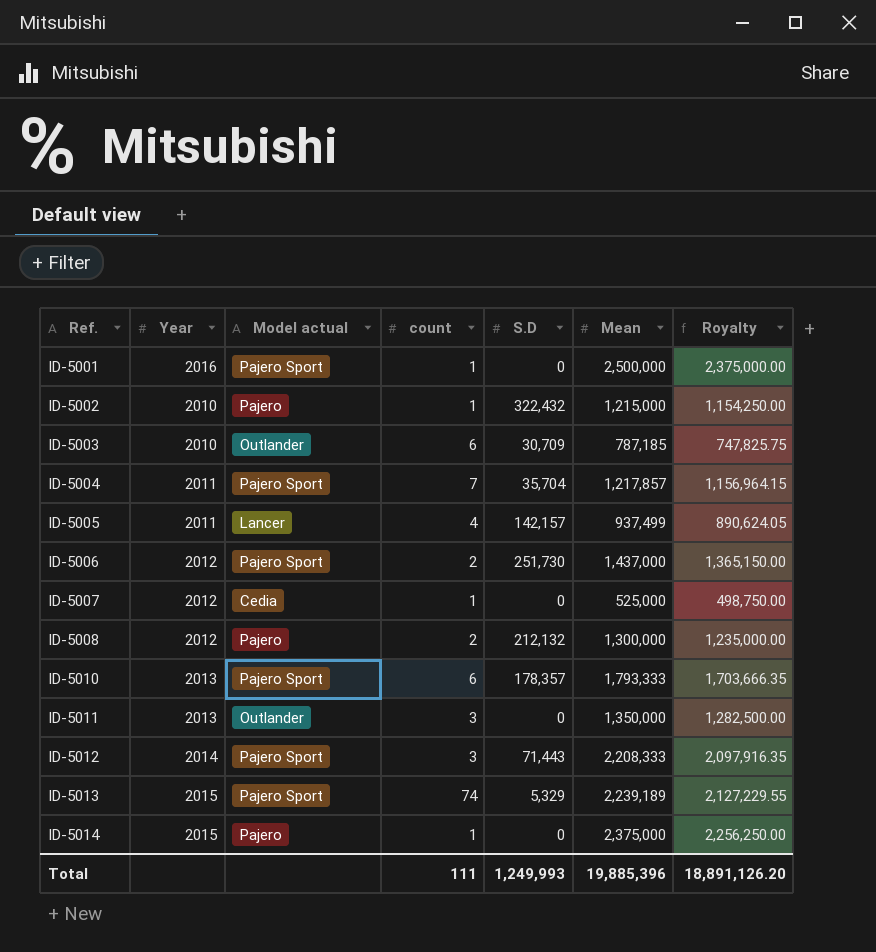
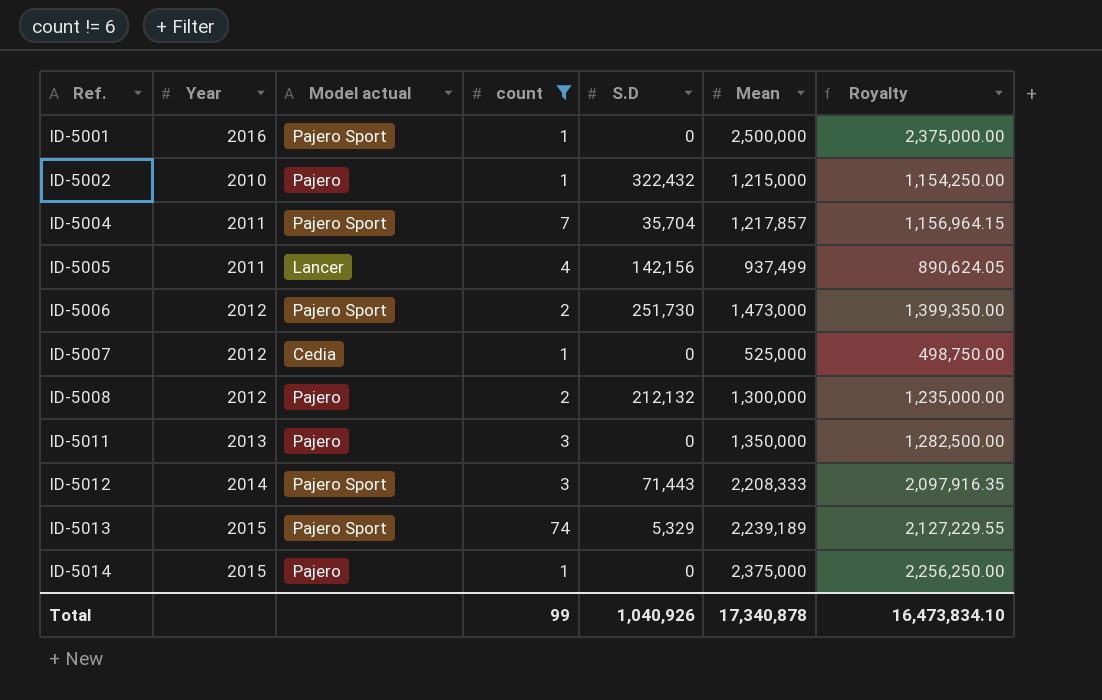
filter: none -> count != 6
ID-5005 | S.D: 142,157 -> 142,156
ID-5006 | Mean: 1,437,000 -> 1,473,000
ID-5006 | Royalty: 1,365,150.00 -> 1,399,350.00
ID-5011 | Model actual: Outlander -> Pajero
Total | count: 111 -> 99
Total | S.D: 1,249,993 -> 1,040,926
Total | Mean: 19,885,396 -> 17,340,878
Total | Royalty: 18,891,126.20 -> 16,473,834.10

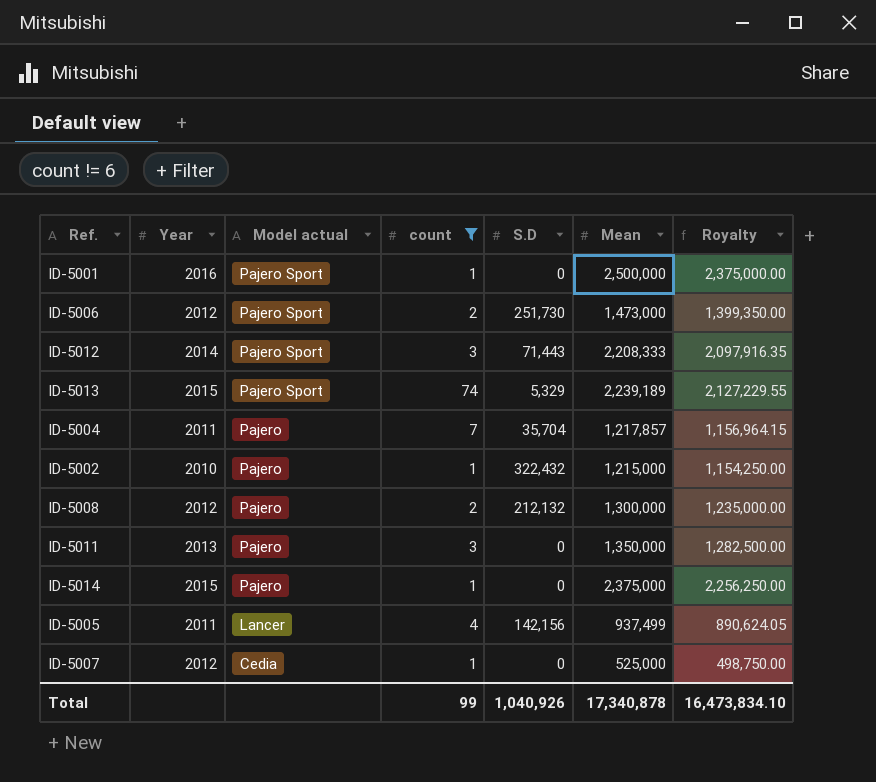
row order: Ref. ascending -> Model actual descending
ID-5004 | Model actual: Pajero Sport -> Pajero

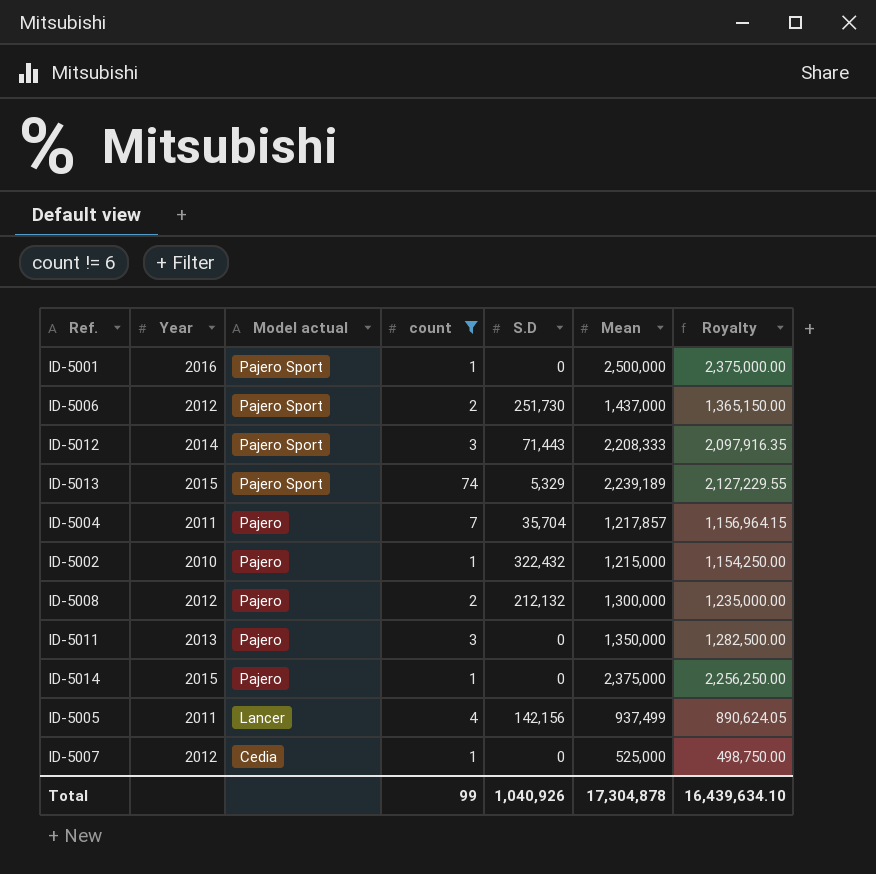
ID-5006 | Mean: 1,473,000 -> 1,437,000
ID-5006 | Royalty: 1,399,350.00 -> 1,365,150.00
Total | Mean: 17,340,878 -> 17,304,878
Total | Royalty: 16,473,834.10 -> 16,439,634.10

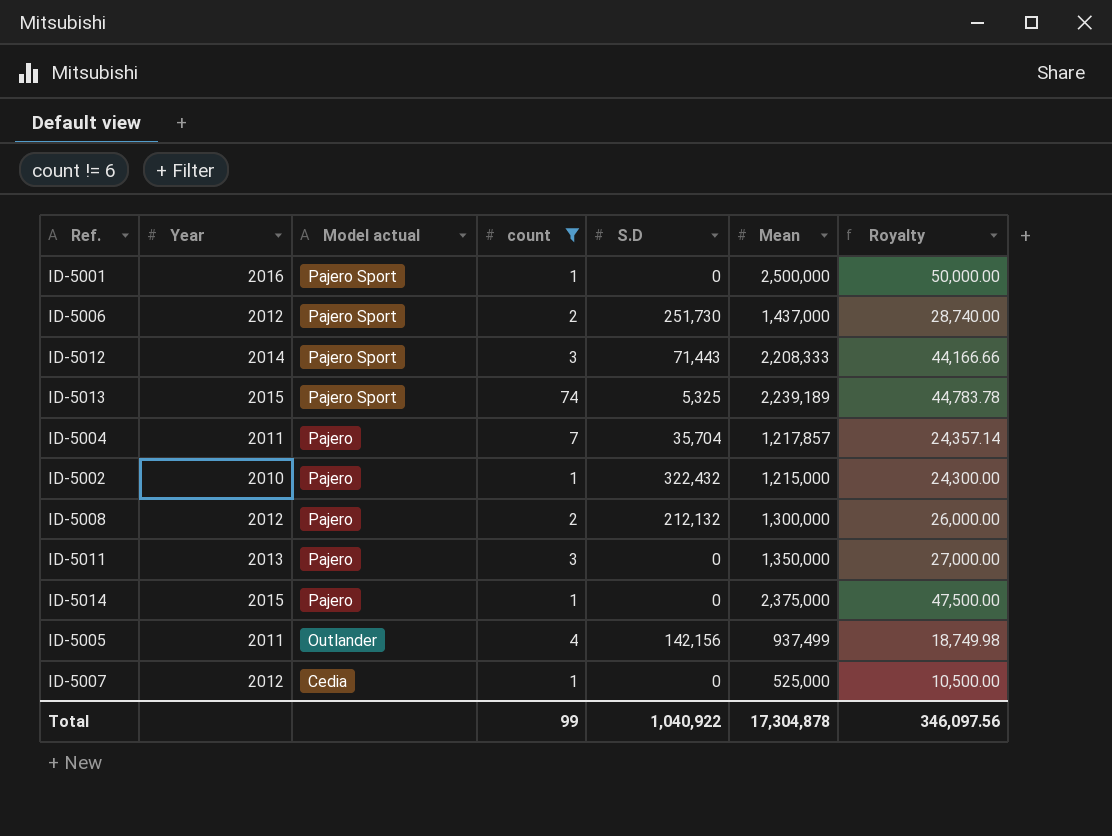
column Royalty | formula: [Mean] * 0.95 -> [Mean] * 0.02
ID-5013 | S.D: 5,329 -> 5,325
ID-5005 | Model actual: Lancer -> Outlander
Total | S.D: 1,040,926 -> 1,040,922
Total | Royalty: 16,439,634.10 -> 346,097.56

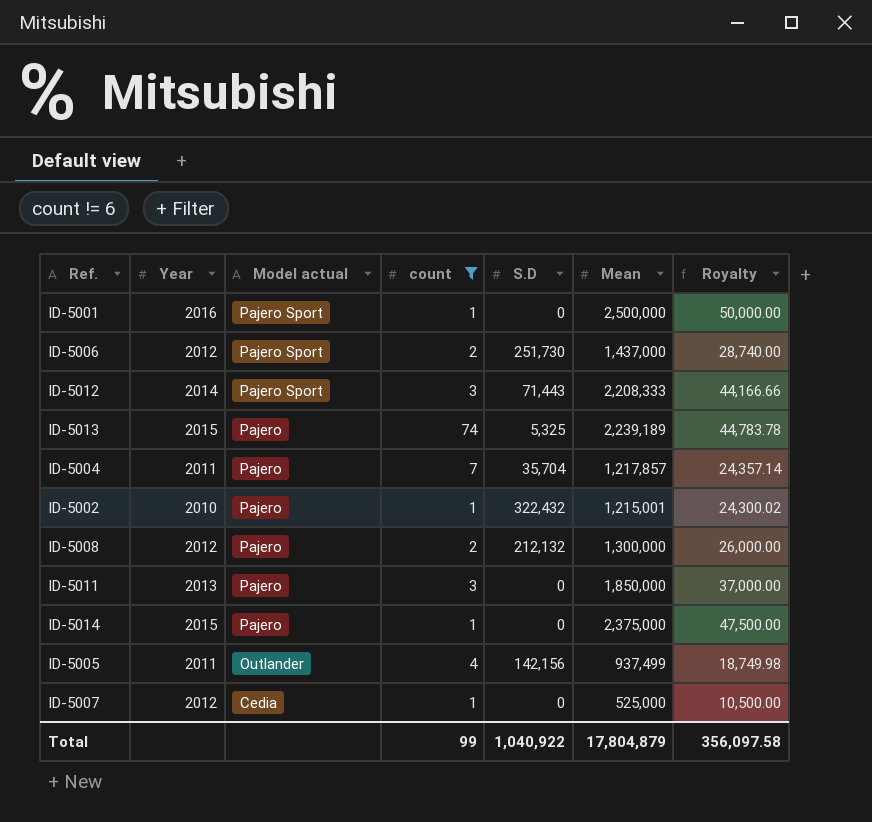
ID-5013 | Model actual: Pajero Sport -> Pajero
ID-5002 | Mean: 1,215,000 -> 1,215,001
ID-5002 | Royalty: 24,300.00 -> 24,300.02
ID-5011 | Mean: 1,350,000 -> 1,850,000
ID-5011 | Royalty: 27,000.00 -> 37,000.00
Total | Mean: 17,304,878 -> 17,804,879
Total | Royalty: 346,097.56 -> 356,097.58

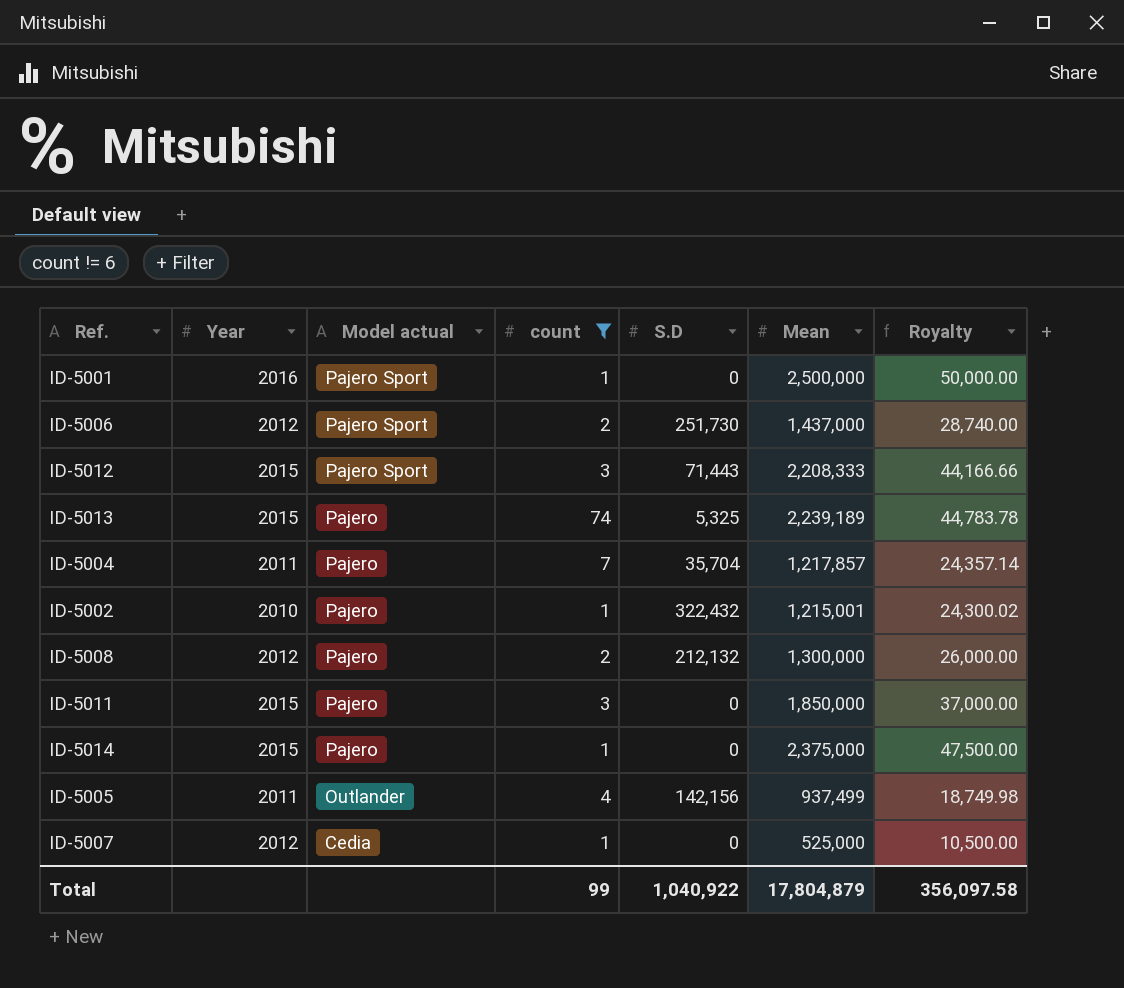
ID-5012 | Year: 2014 -> 2015
ID-5011 | Year: 2013 -> 2015

